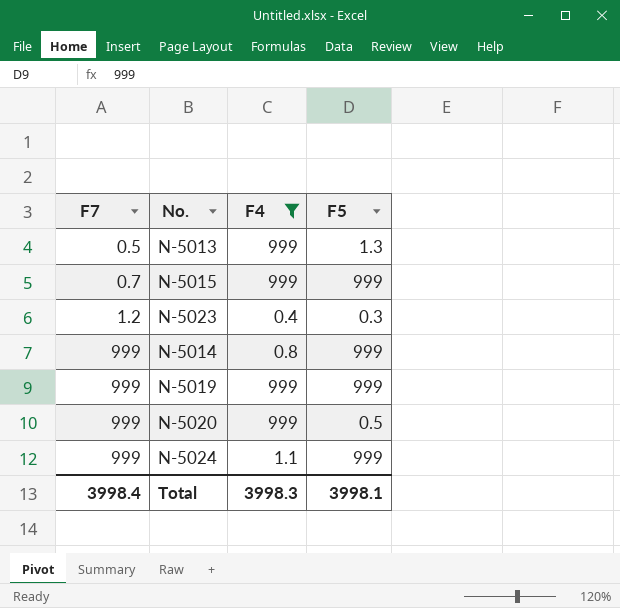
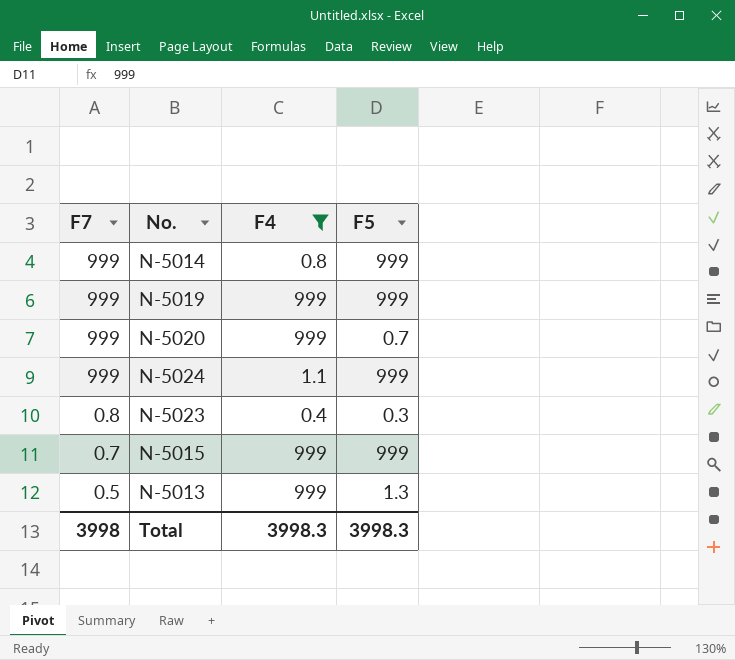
row order: F7 ascending -> F7 descending
N-5020 | F5: 0.5 -> 0.7
N-5023 | F7: 1.2 -> 0.8
Total | F7: 3998.4 -> 3998
Total | F5: 3998.1 -> 3998.3

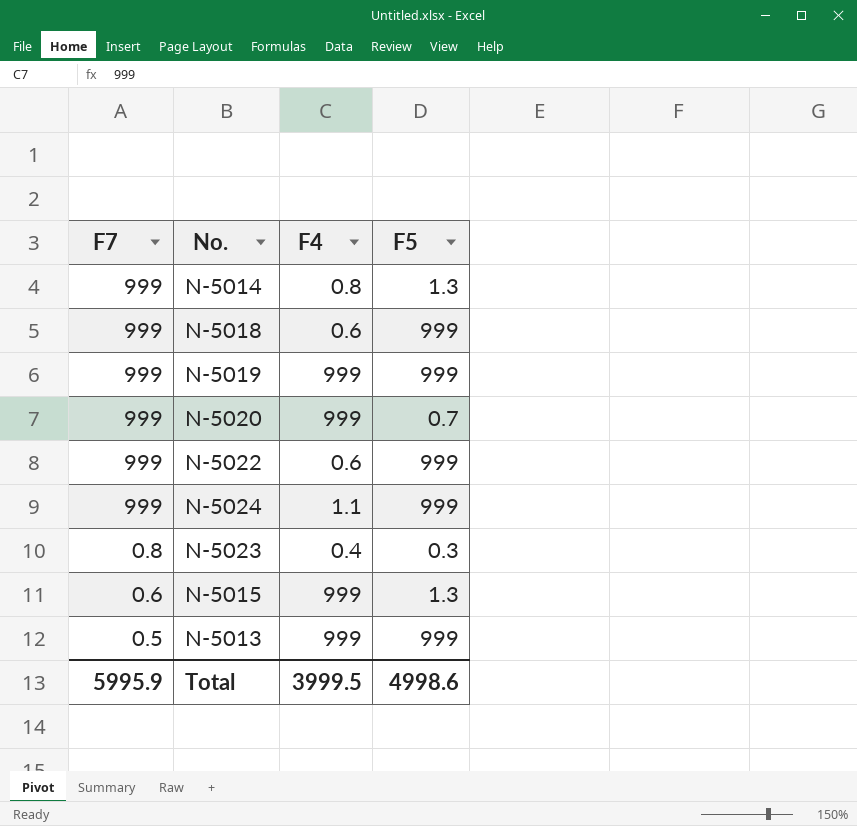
filter: F4 != 0.6 -> none
N-5014 | F5: 999 -> 1.3
N-5015 | F7: 0.7 -> 0.6
N-5015 | F5: 999 -> 1.3
N-5013 | F5: 1.3 -> 999
Total | F7: 3998 -> 5995.9
Total | F4: 3998.3 -> 3999.5
Total | F5: 3998.3 -> 4998.6

